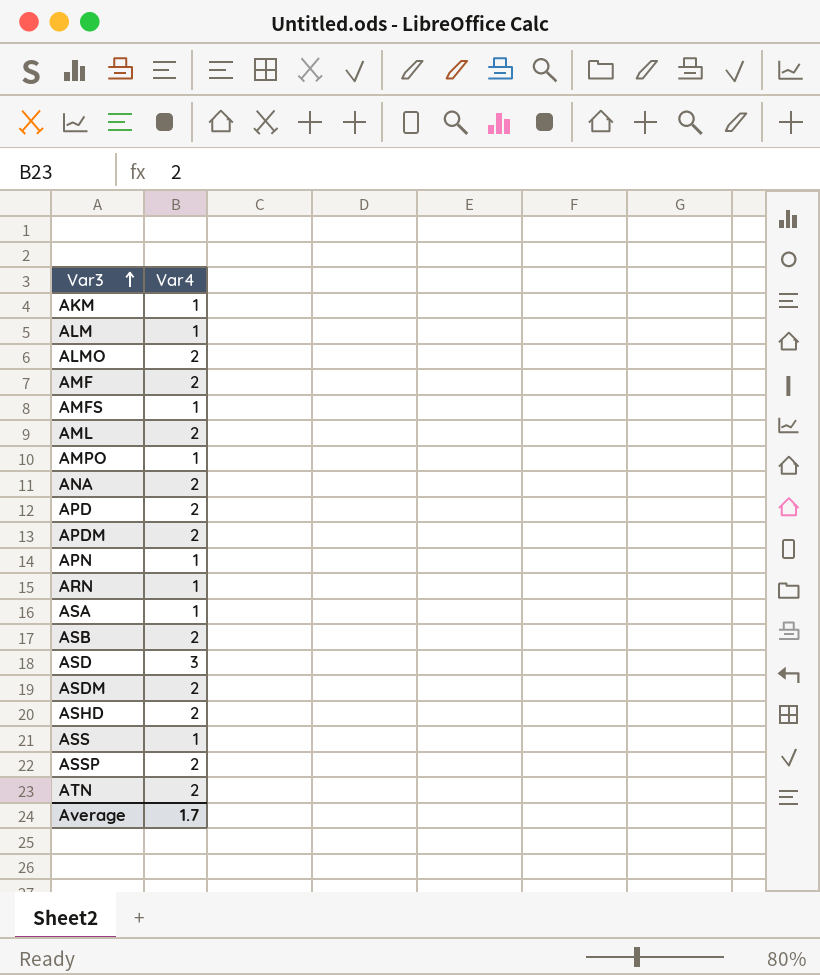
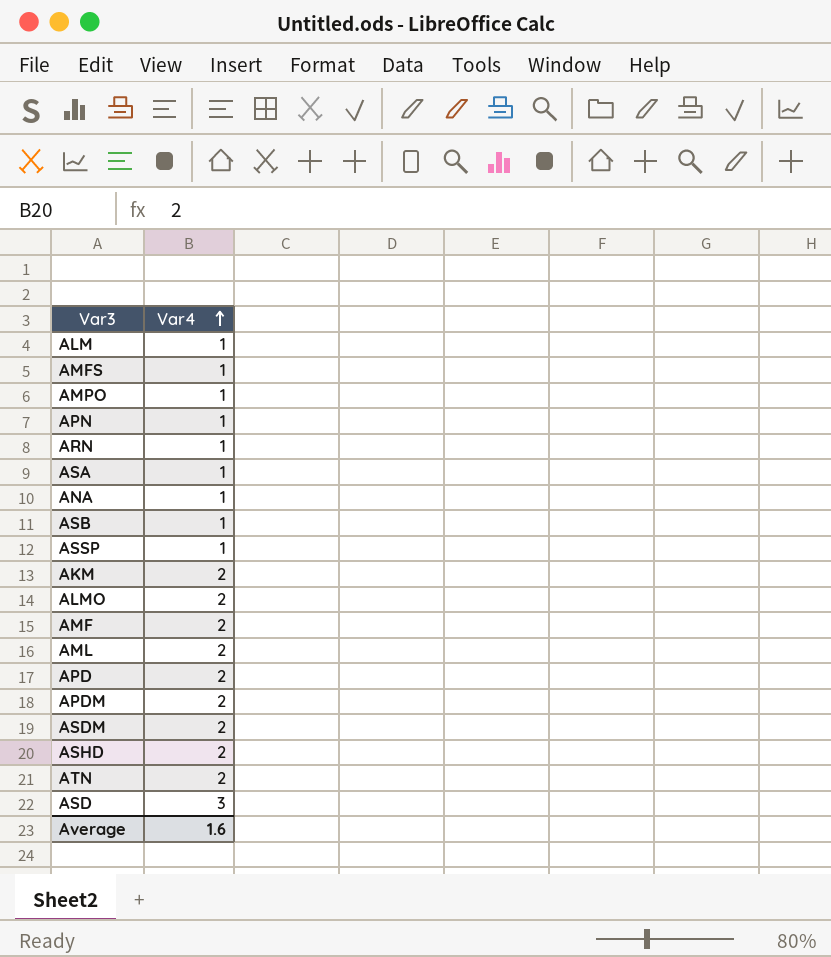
row order: Var3 ascending -> Var4 ascending
row ASS: 1 -> none
ANA | Var4: 2 -> 1
ASB | Var4: 2 -> 1
ASSP | Var4: 2 -> 1
AKM | Var4: 1 -> 2
Average | Var4: 1.7 -> 1.6

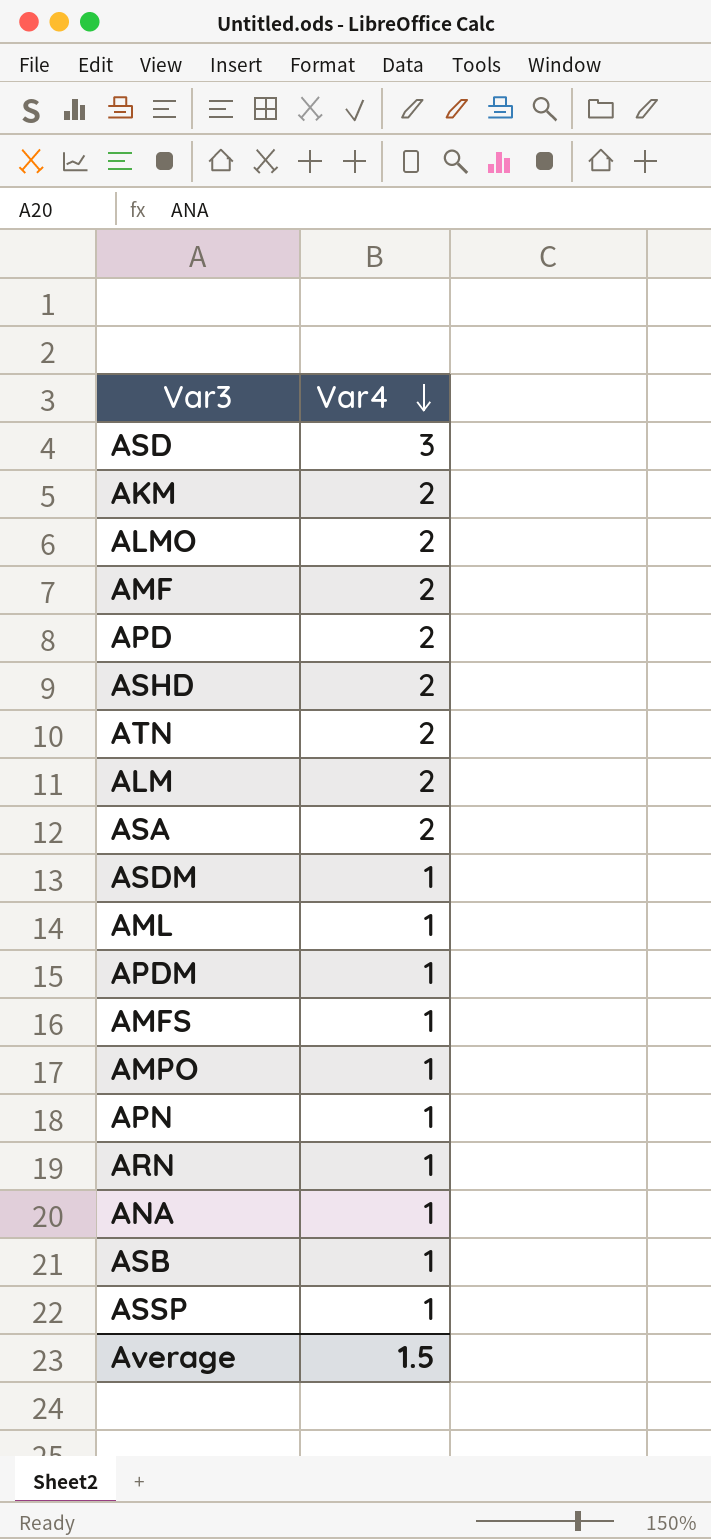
row order: Var4 ascending -> Var4 descending
ALM | Var4: 1 -> 2
ASA | Var4: 1 -> 2
ASDM | Var4: 2 -> 1
AML | Var4: 2 -> 1
APDM | Var4: 2 -> 1
Average | Var4: 1.6 -> 1.5

